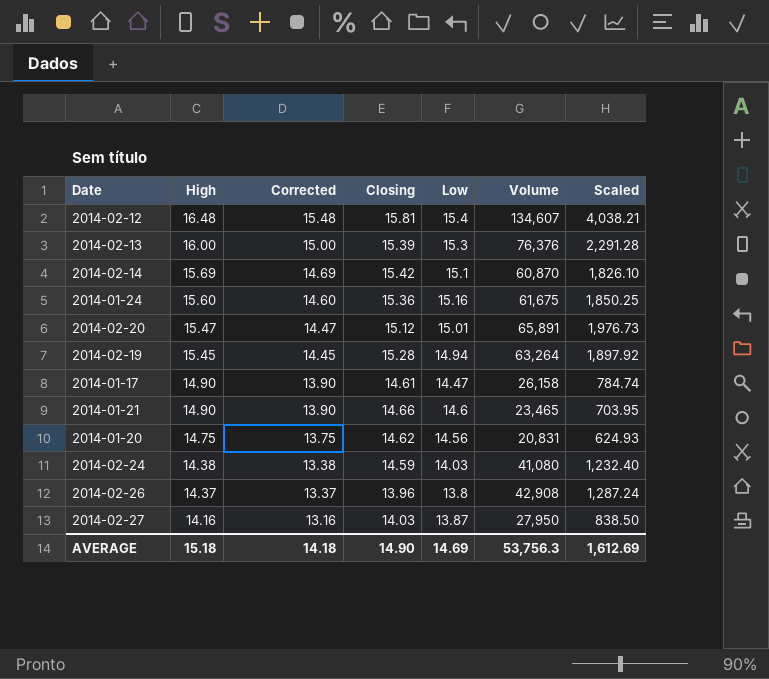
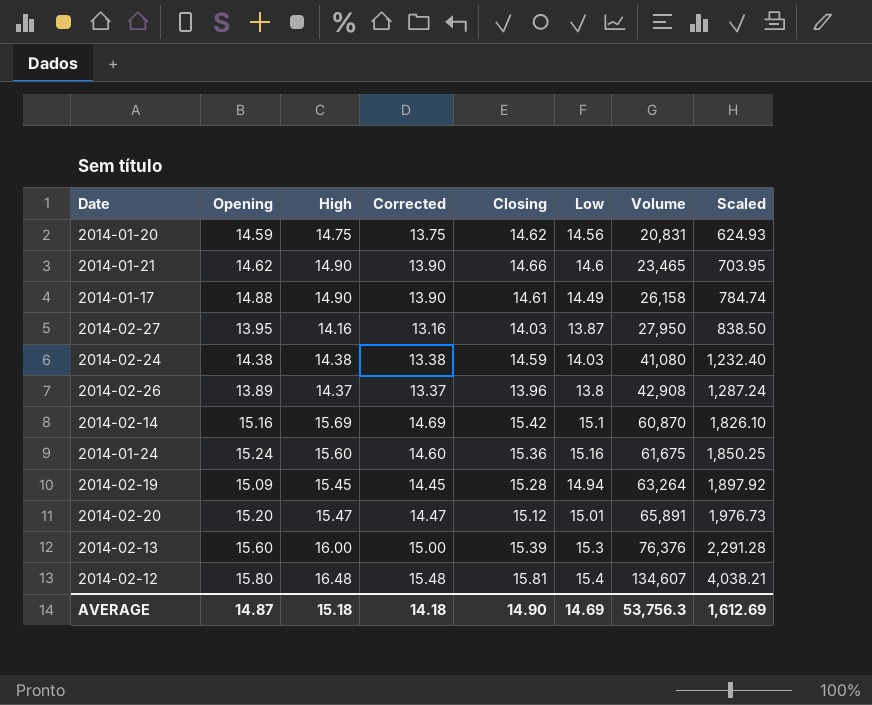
row order: High descending -> Volume ascending
column Opening | position: none -> 2
2014-01-17 | Low: 14.47 -> 14.49

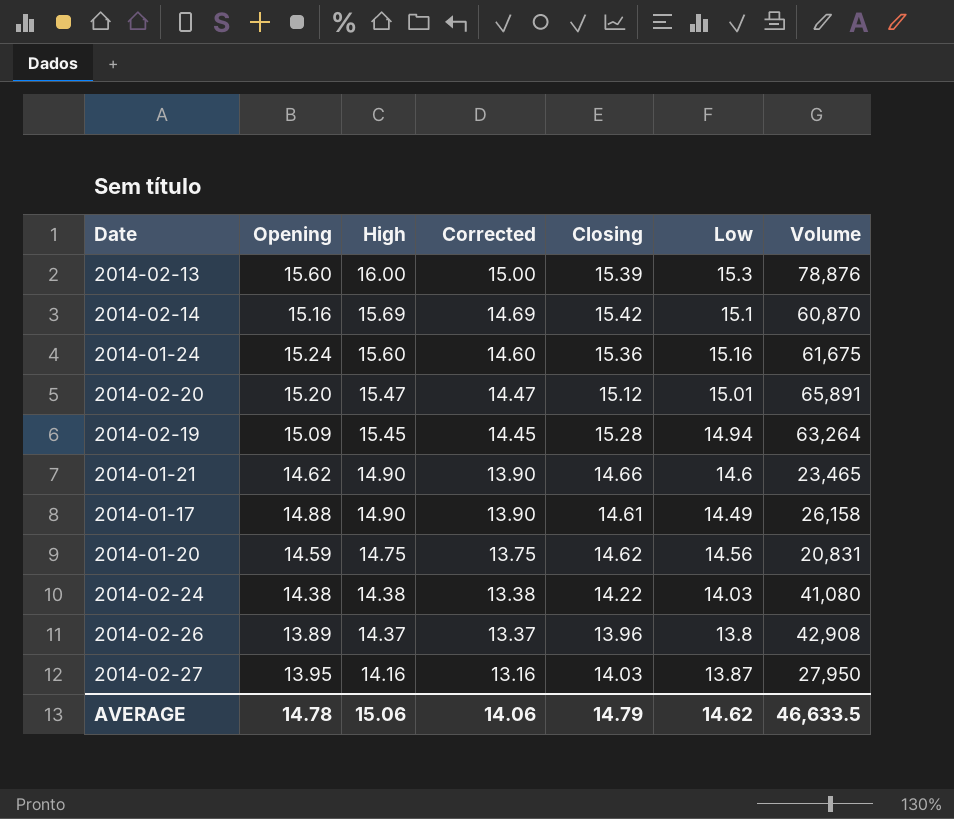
row order: Volume ascending -> High descending
column Scaled | formula: [Volume] * 0.03 -> none
row 2014-02-12: 15.80 | 16.48 | 15.48 | 15.81 | 15.4 | 134,607 | 4,038.21 -> none
2014-02-13 | Volume: 76,376 -> 78,876
2014-02-24 | Closing: 14.59 -> 14.22
AVERAGE | Opening: 14.87 -> 14.78
AVERAGE | High: 15.18 -> 15.06
AVERAGE | Corrected: 14.18 -> 14.06
AVERAGE | Closing: 14.90 -> 14.79
AVERAGE | Low: 14.69 -> 14.62
AVERAGE | Volume: 53,756.3 -> 46,633.5

